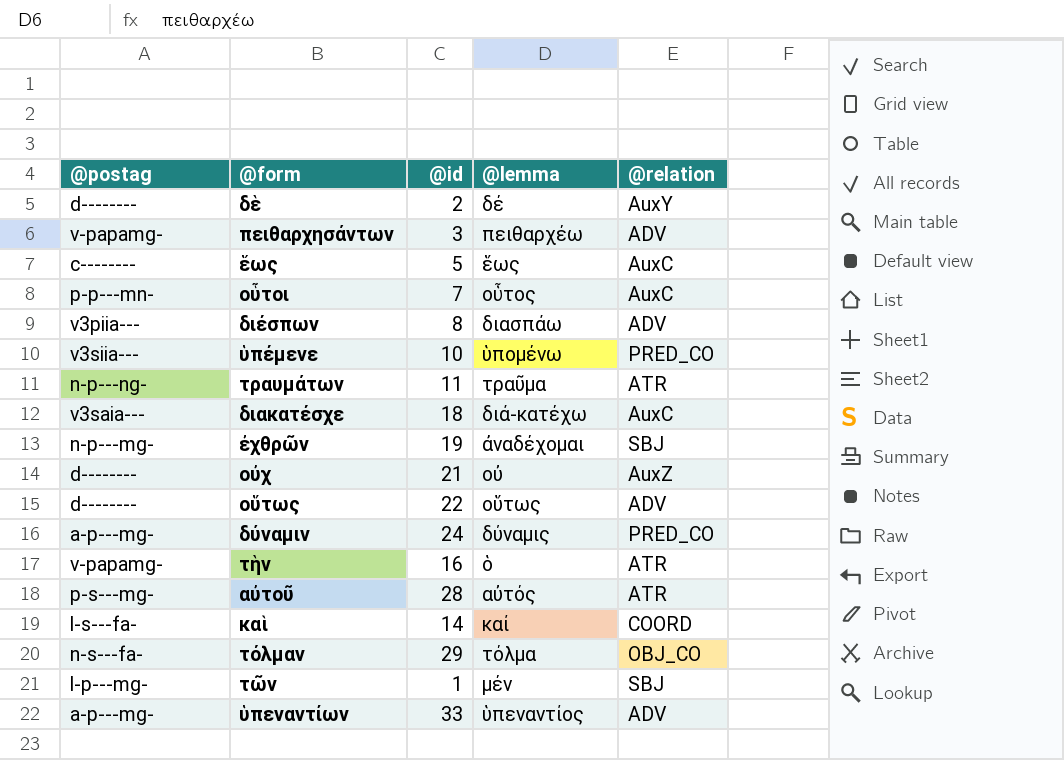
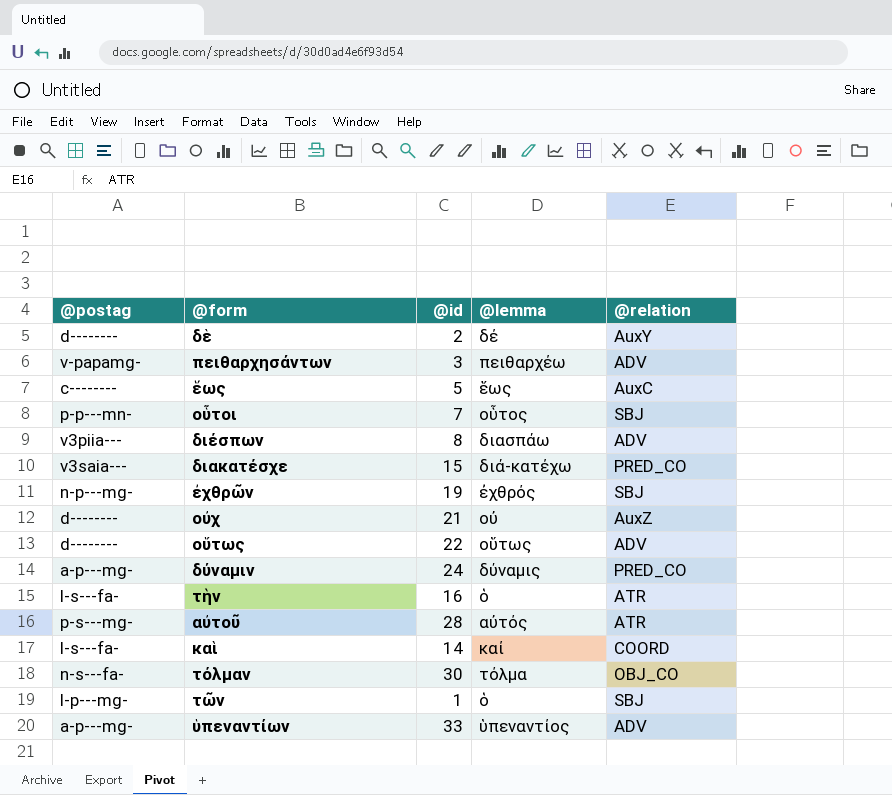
row ὑπέμενε: v3siia--- | 10 | ὑπομένω | PRED_CO -> none
row τραυμάτων: n-p---ng- | 11 | τραῦμα | ATR -> none
οὗτοι | @relation: AuxC -> SBJ
διακατέσχε | @id: 18 -> 15
διακατέσχε | @relation: AuxC -> PRED_CO
ἐχθρῶν | @lemma: ἀναδέχομαι -> ἐχθρός
τὴν | @postag: v-papamg- -> l-s---fa-
τόλμαν | @id: 29 -> 30
τῶν | @lemma: μέν -> ὁ

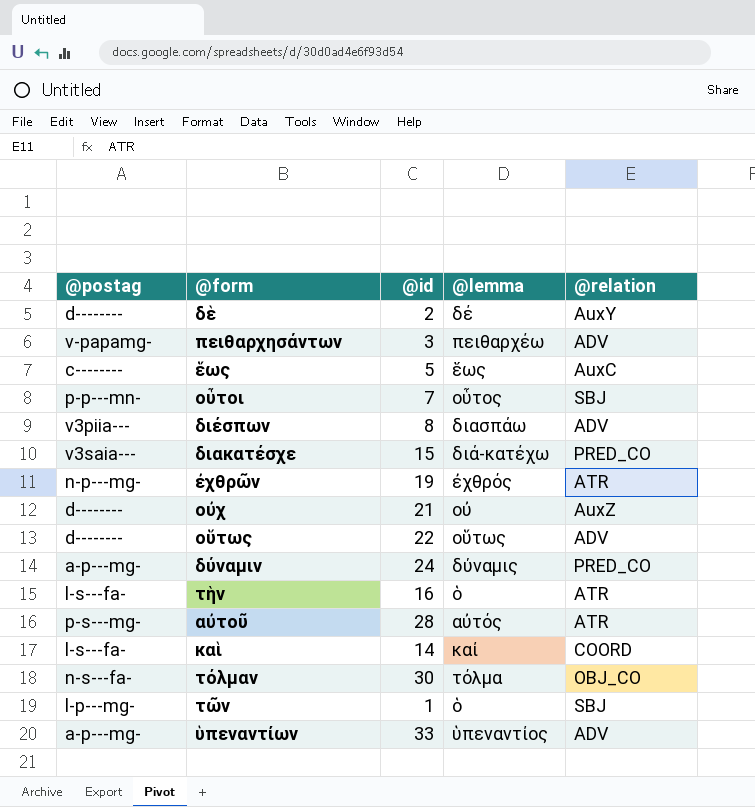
ἐχθρῶν | @relation: SBJ -> ATR

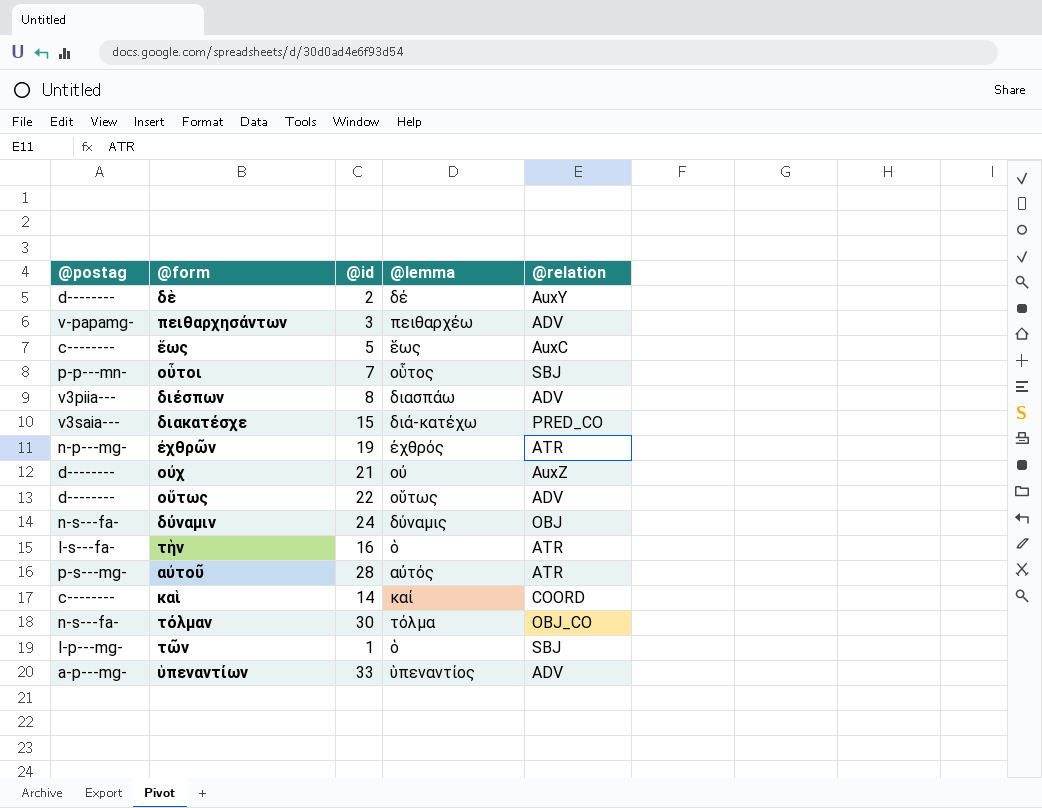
δύναμιν | @postag: a-p---mg- -> n-s---fa-
δύναμιν | @relation: PRED_CO -> OBJ
καὶ | @postag: l-s---fa- -> c--------

